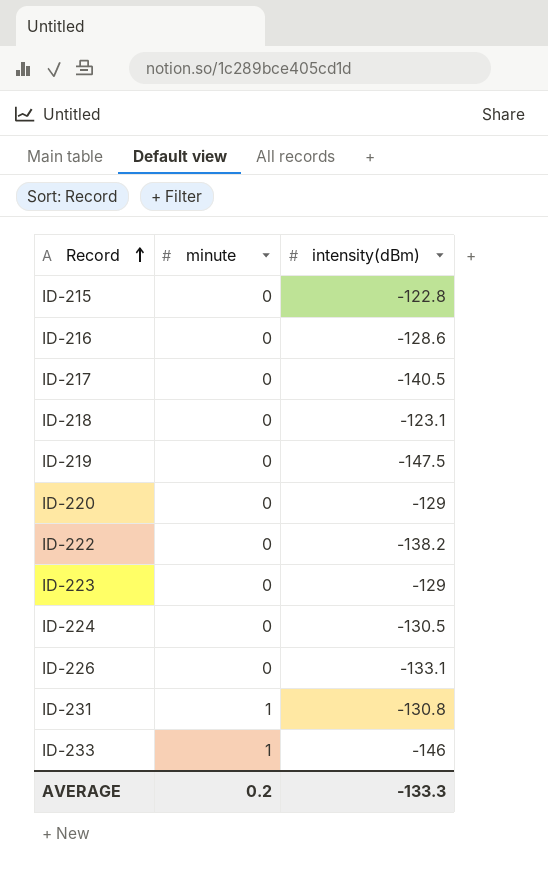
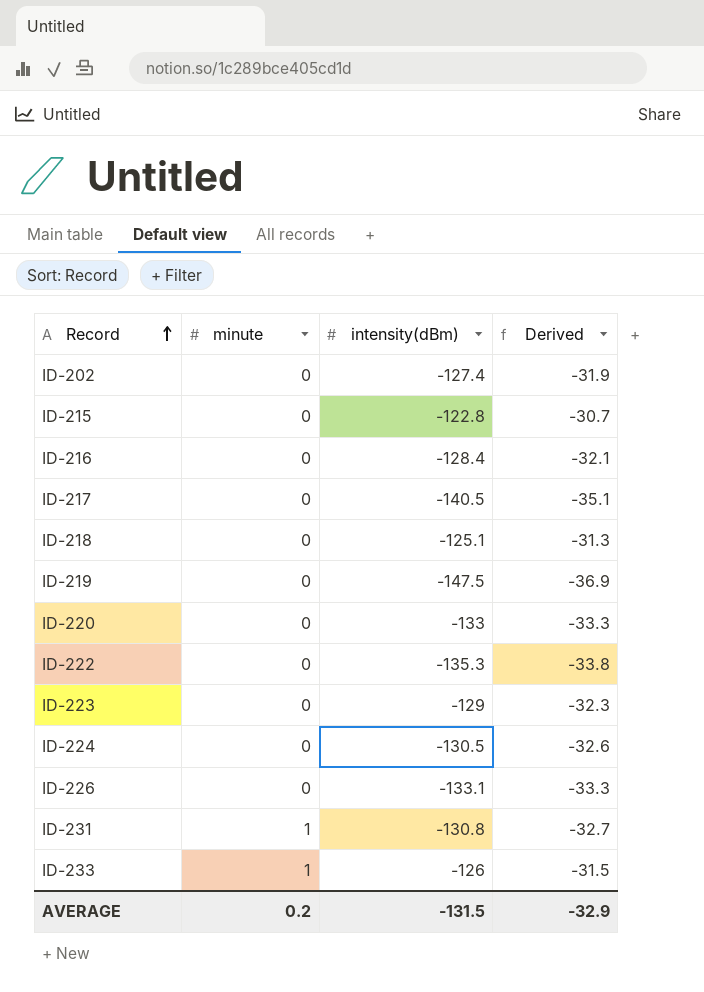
column Derived | formula: none -> [intensity(dBm)] * 0.25
row ID-202: none -> 0 | -127.4 | -31.9
ID-216 | intensity(dBm): -128.6 -> -128.4
ID-218 | intensity(dBm): -123.1 -> -125.1
ID-220 | intensity(dBm): -129 -> -133
ID-222 | intensity(dBm): -138.2 -> -135.3
ID-233 | intensity(dBm): -146 -> -126
AVERAGE | intensity(dBm): -133.3 -> -131.5

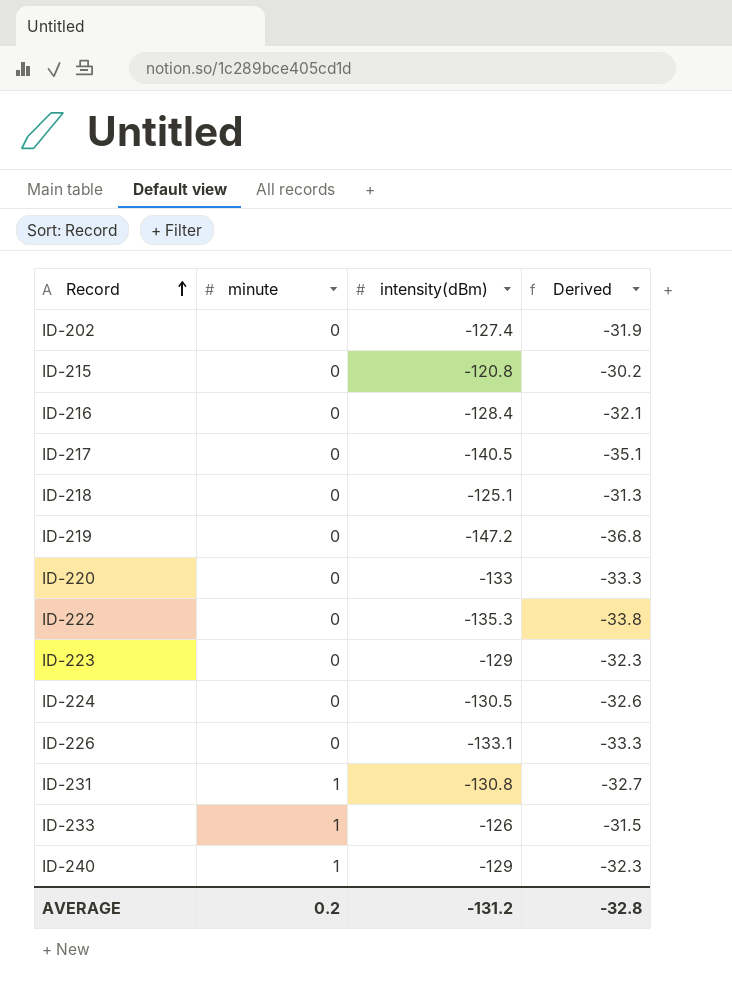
ID-215 | intensity(dBm): -122.8 -> -120.8
ID-215 | Derived: -30.7 -> -30.2
ID-219 | intensity(dBm): -147.5 -> -147.2
ID-219 | Derived: -36.9 -> -36.8
row ID-240: none -> 1 | -129 | -32.3
AVERAGE | intensity(dBm): -131.5 -> -131.2
AVERAGE | Derived: -32.9 -> -32.8

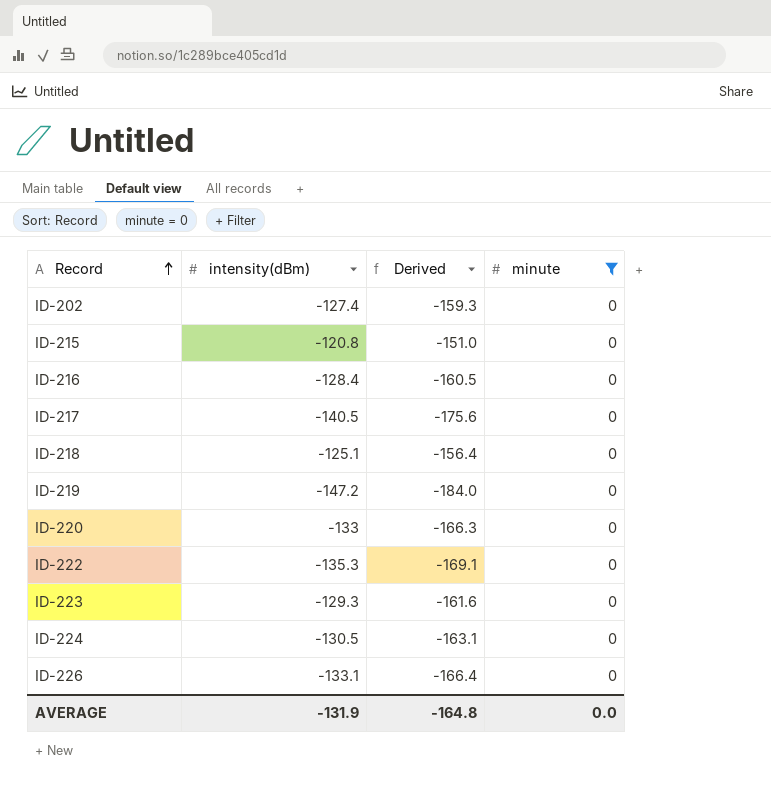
filter: none -> minute = 0
column Derived | formula: [intensity(dBm)] * 0.25 -> [intensity(dBm)] * 1.25
column minute | position: 2 -> 4
ID-223 | intensity(dBm): -129 -> -129.3
AVERAGE | intensity(dBm): -131.2 -> -131.9
AVERAGE | Derived: -32.8 -> -164.8
AVERAGE | minute: 0.2 -> 0.0

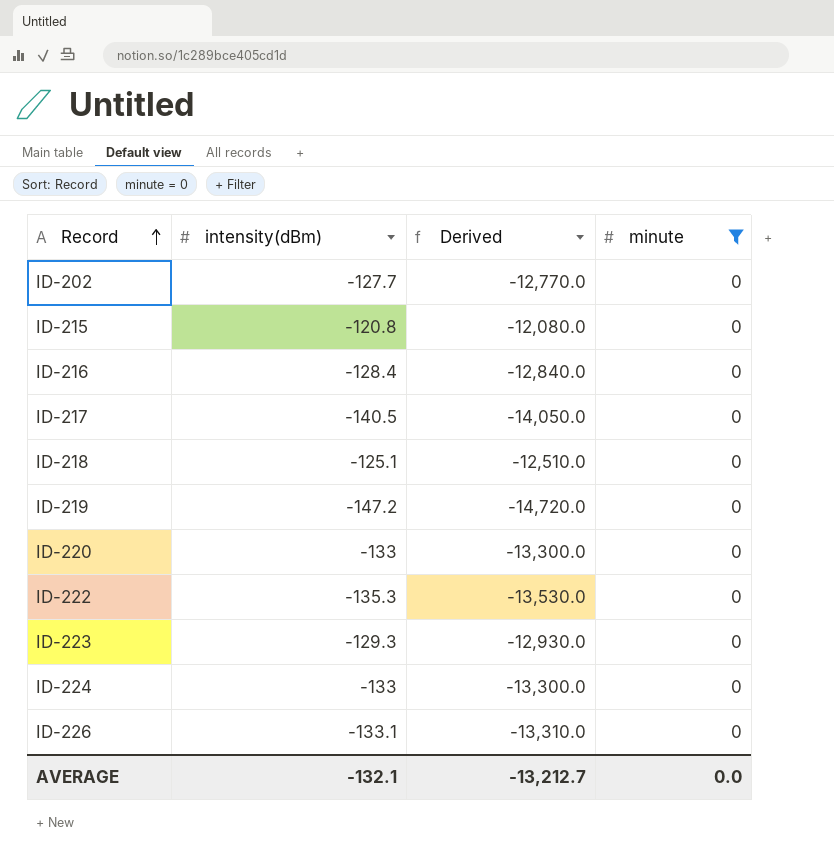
column Derived | formula: [intensity(dBm)] * 1.25 -> [intensity(dBm)] * 100
ID-202 | intensity(dBm): -127.4 -> -127.7
ID-224 | intensity(dBm): -130.5 -> -133
AVERAGE | intensity(dBm): -131.9 -> -132.1
AVERAGE | Derived: -164.8 -> -13,212.7

